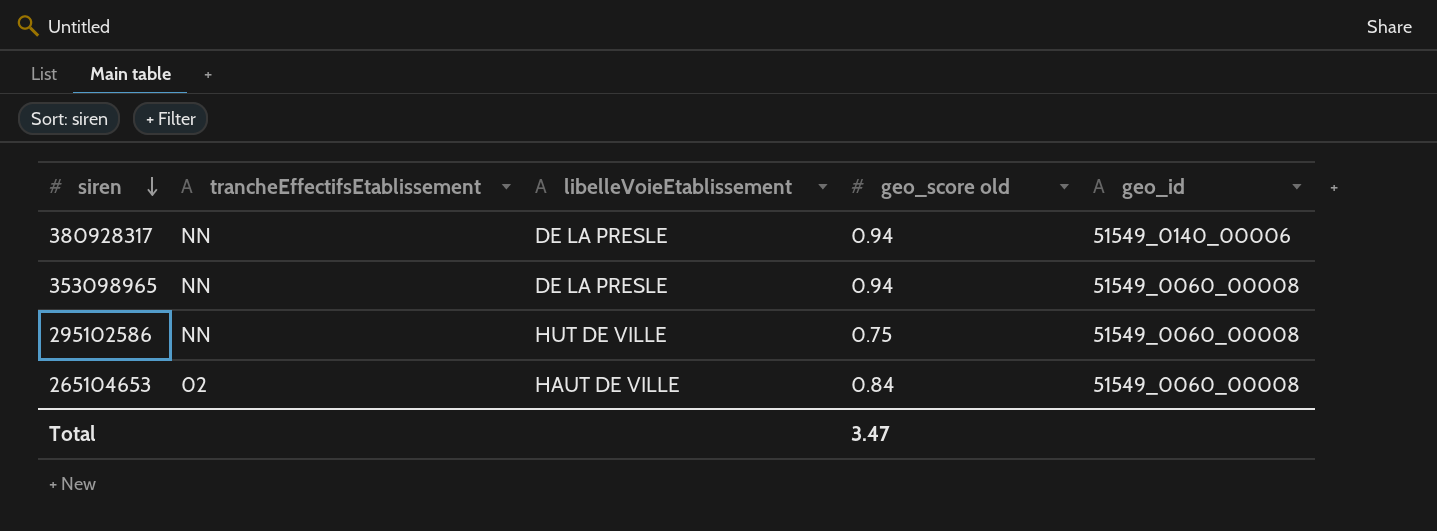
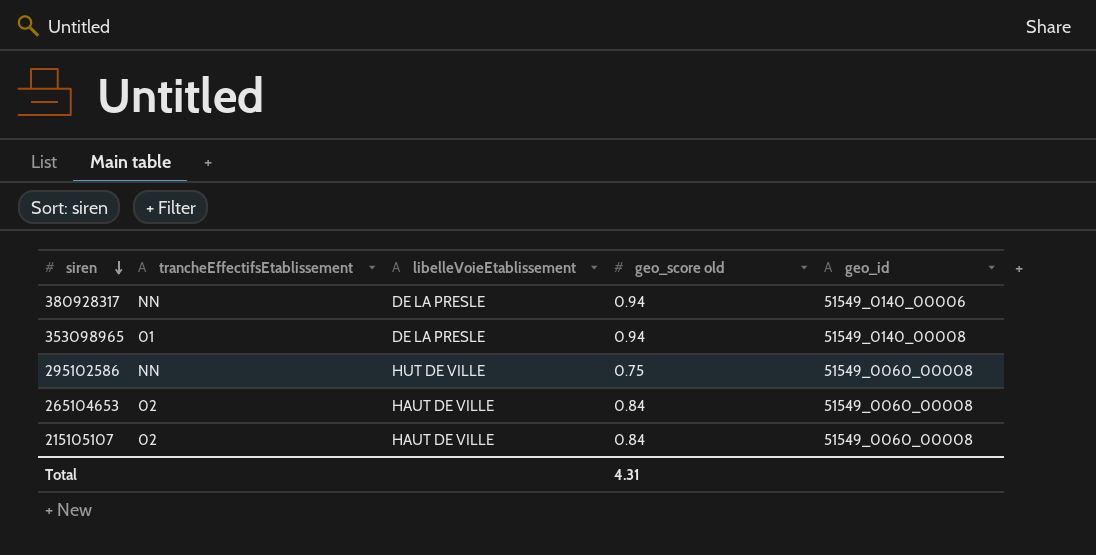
353098965 | trancheEffectifsEtablissement: NN -> 01
353098965 | geo_id: 51549_0060_00008 -> 51549_0140_00008
row 215105107: none -> 02 | HAUT DE VILLE | 0.84 | 51549_0060_00008
Total | geo_score old: 3.47 -> 4.31

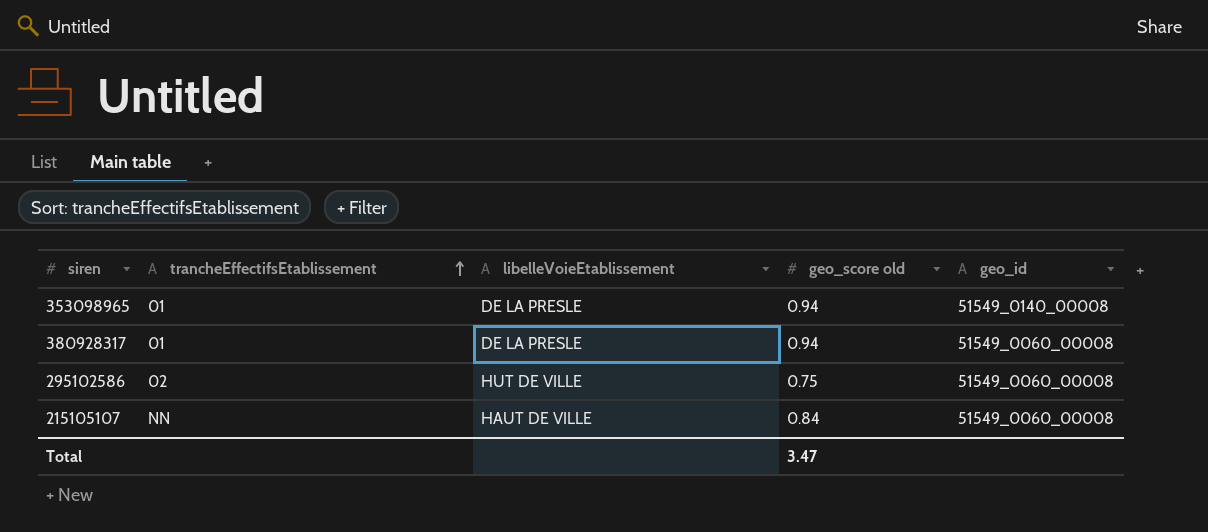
row order: siren descending -> trancheEffectifsEtablissement ascending
row 265104653: 02 | HAUT DE VILLE | 0.84 | 51549_0060_00008 -> none
380928317 | trancheEffectifsEtablissement: NN -> 01
380928317 | geo_id: 51549_0140_00006 -> 51549_0060_00008
295102586 | trancheEffectifsEtablissement: NN -> 02
215105107 | trancheEffectifsEtablissement: 02 -> NN
Total | geo_score old: 4.31 -> 3.47

